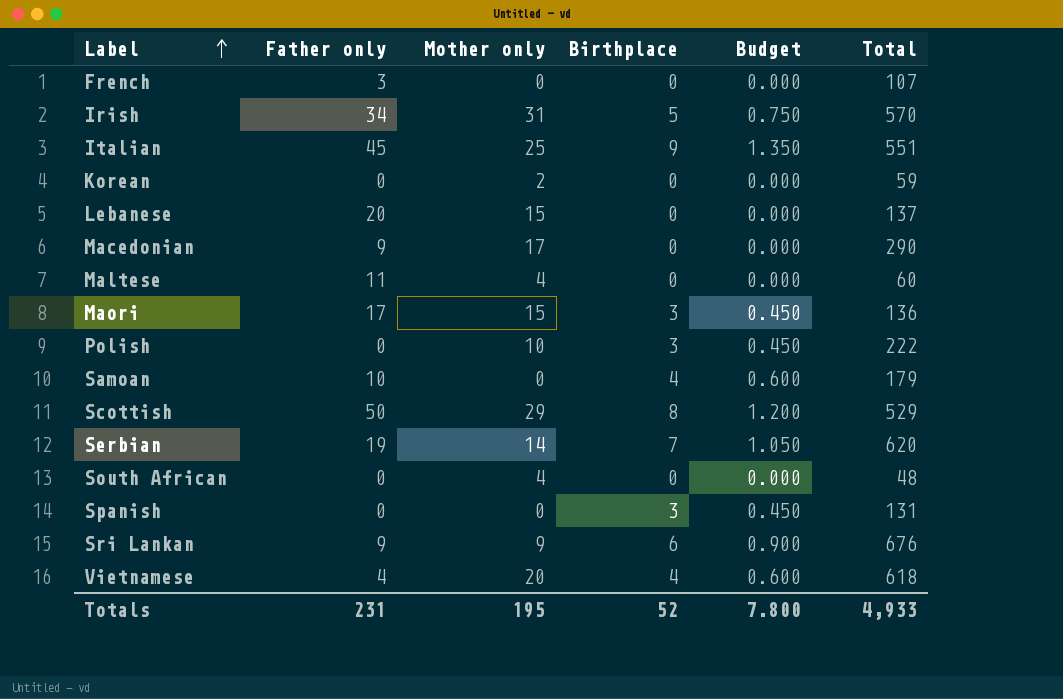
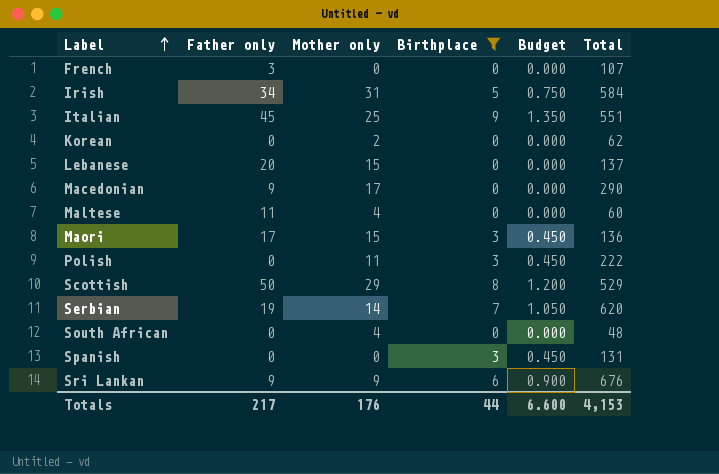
filter: none -> Birthplace != 4
Irish | Total: 570 -> 584
Korean | Total: 59 -> 62
Polish | Mother only: 10 -> 11
Totals | Father only: 231 -> 217
Totals | Mother only: 195 -> 176
Totals | Birthplace: 52 -> 44
Totals | Budget: 7.800 -> 6.600
Totals | Total: 4,933 -> 4,153

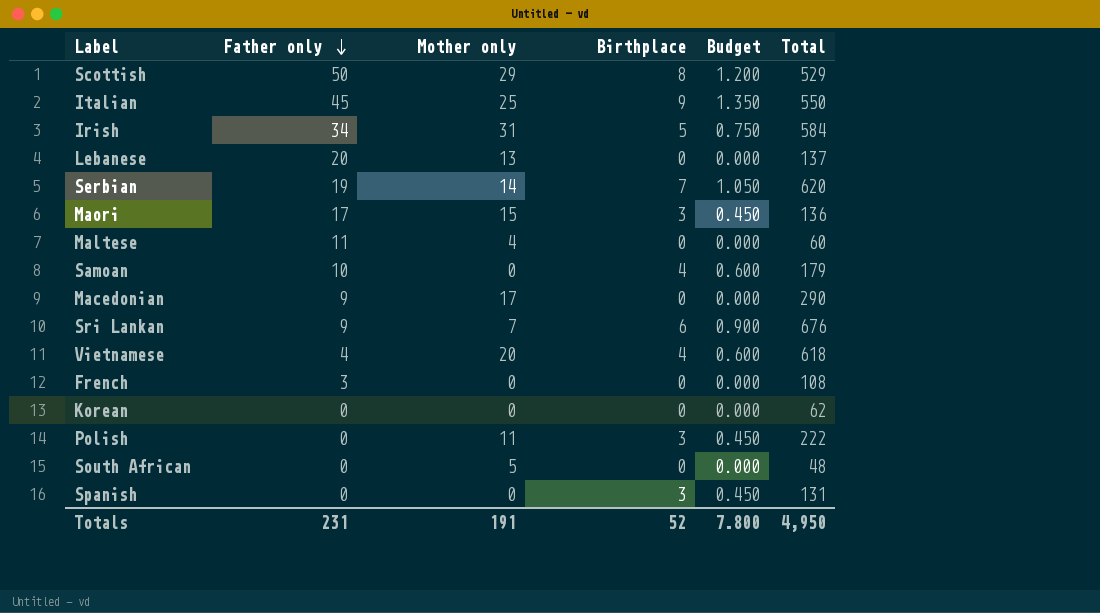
filter: Birthplace != 4 -> none
row order: Label ascending -> Father only descending
Italian | Total: 551 -> 550
Lebanese | Mother only: 15 -> 13
Sri Lankan | Mother only: 9 -> 7
French | Total: 107 -> 108
Korean | Mother only: 2 -> 0
South African | Mother only: 4 -> 5
Totals | Father only: 217 -> 231
Totals | Mother only: 176 -> 191
Totals | Birthplace: 44 -> 52
Totals | Budget: 6.600 -> 7.800
Totals | Total: 4,153 -> 4,950

